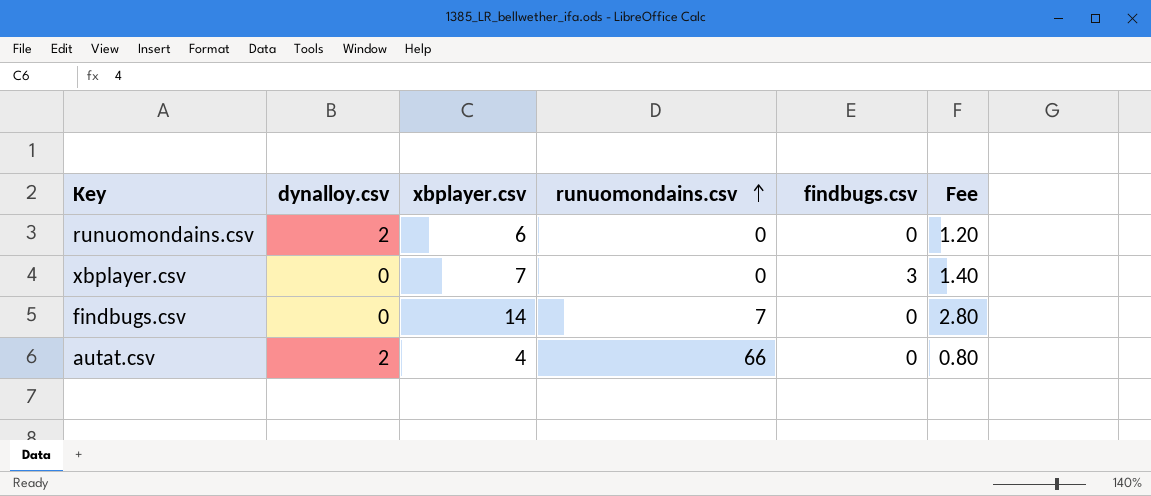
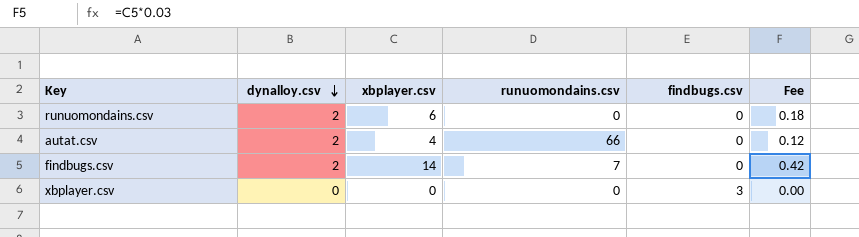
row order: runuomondains.csv ascending -> dynalloy.csv descending
column Fee | formula: [xbplayer.csv] * 0.2 -> [xbplayer.csv] * 0.03
findbugs.csv | dynalloy.csv: 0 -> 2
xbplayer.csv | xbplayer.csv: 7 -> 0

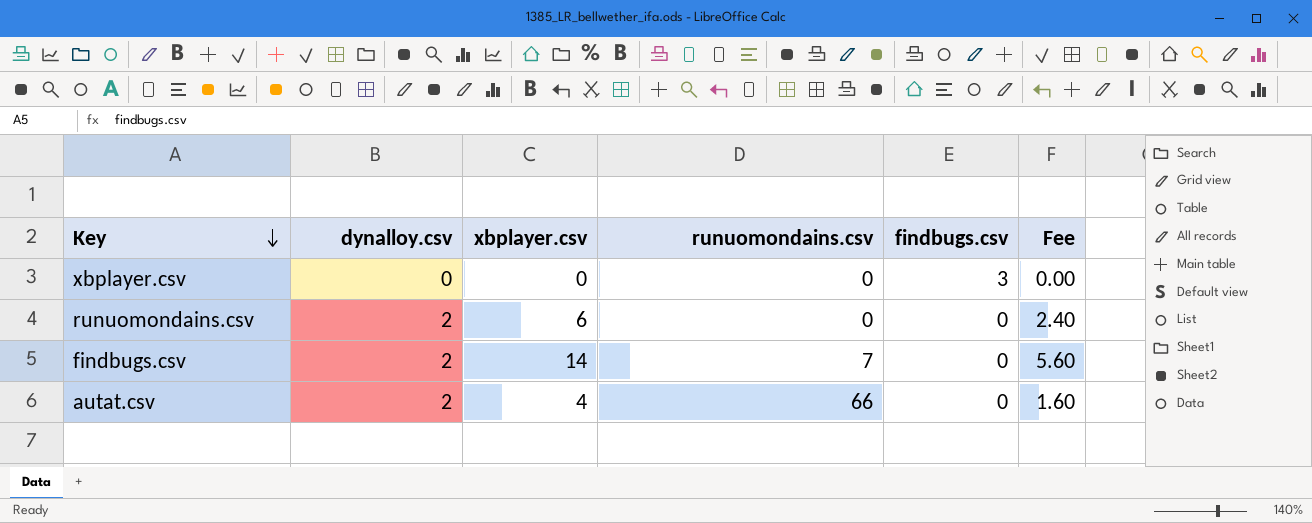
row order: dynalloy.csv descending -> Key descending
column Fee | formula: [xbplayer.csv] * 0.03 -> [xbplayer.csv] * 0.4

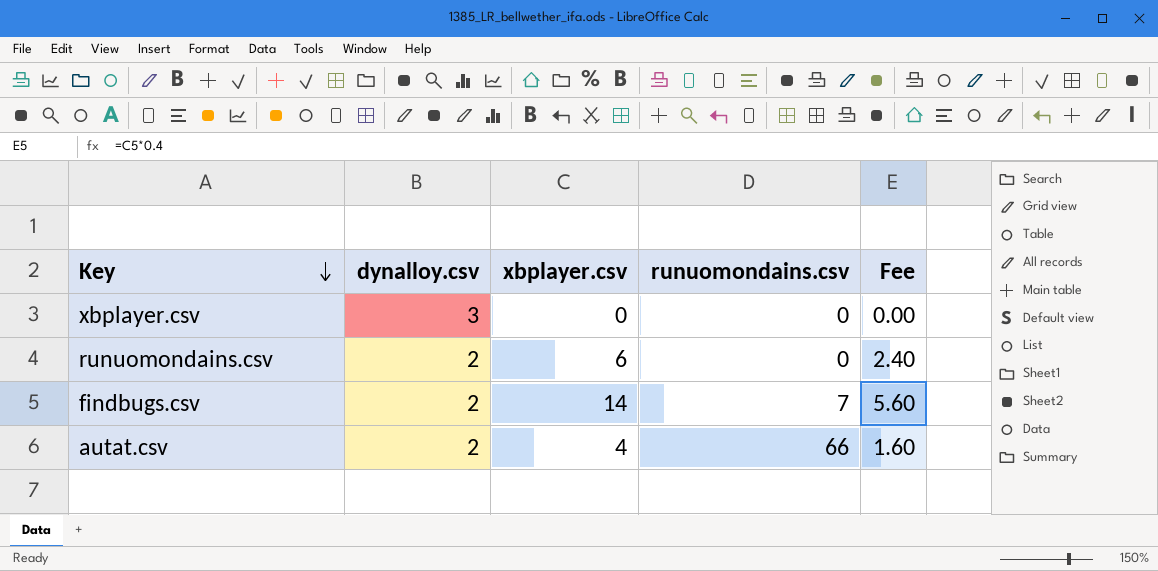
column findbugs.csv | position: 5 -> none
xbplayer.csv | dynalloy.csv: 0 -> 3

